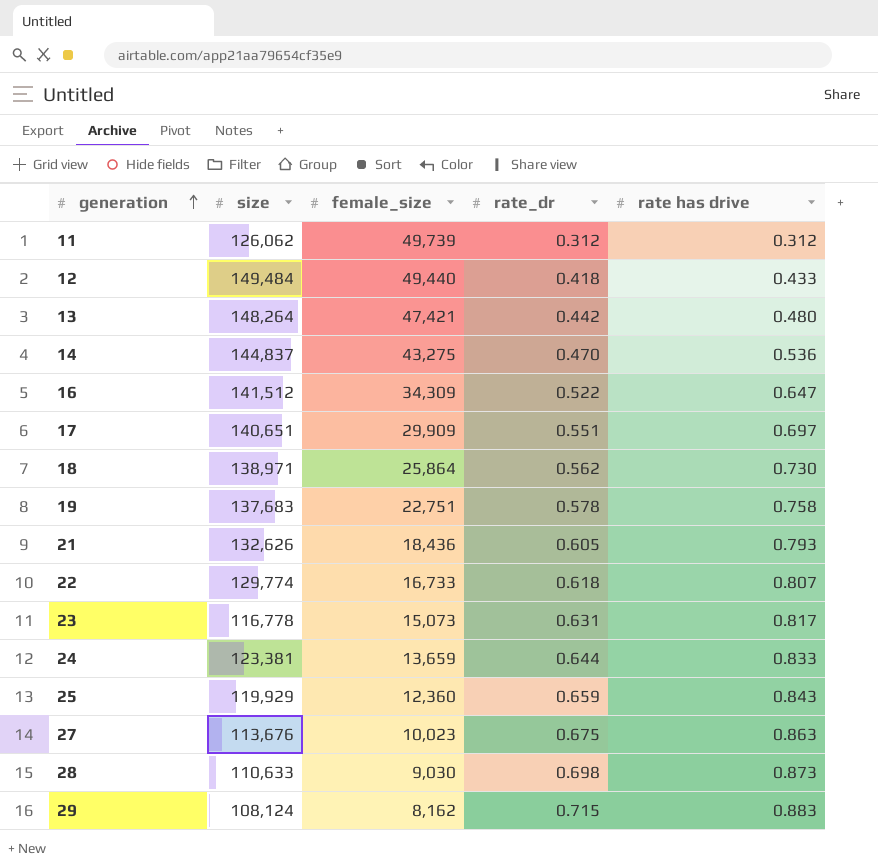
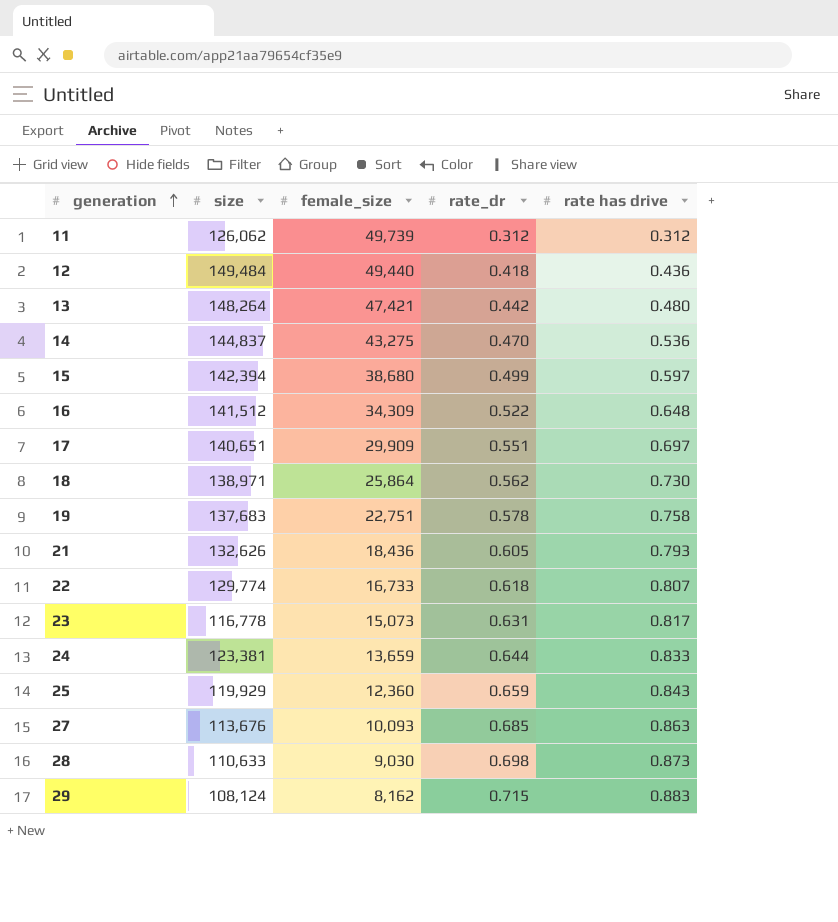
12 | rate has drive: 0.433 -> 0.436
row 15: none -> 142,394 | 38,680 | 0.499 | 0.597
16 | rate has drive: 0.647 -> 0.648
27 | female_size: 10,023 -> 10,093
27 | rate_dr: 0.675 -> 0.685

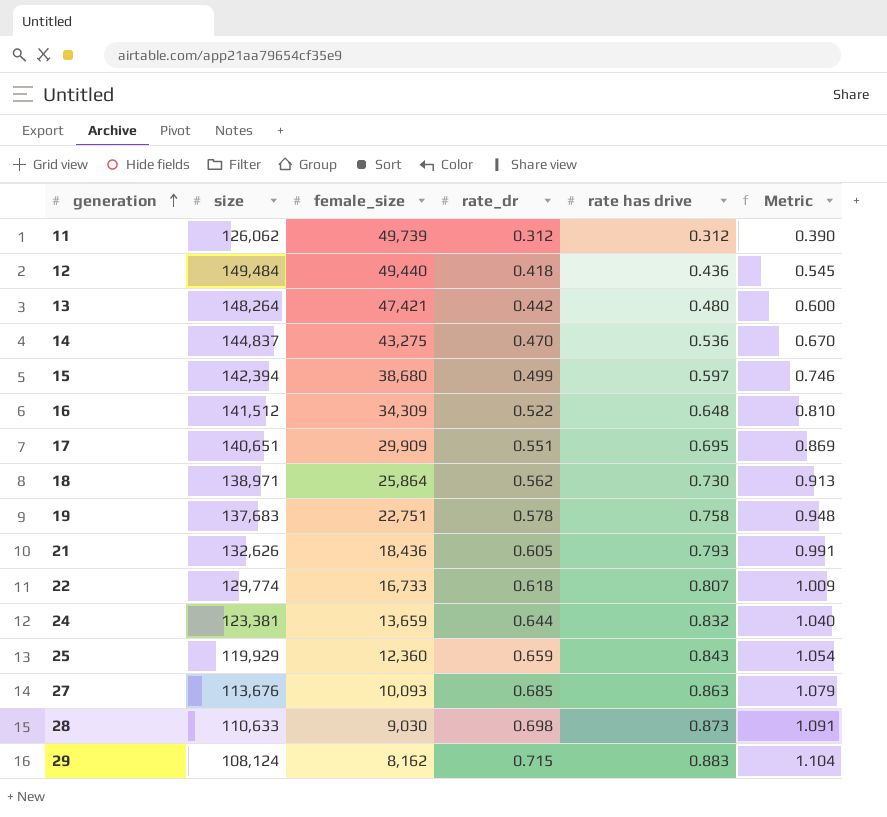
column Metric | formula: none -> [rate has drive] * 1.25
row 23: 116,778 | 15,073 | 0.631 | 0.817 -> none
17 | rate has drive: 0.697 -> 0.695
24 | rate has drive: 0.833 -> 0.832

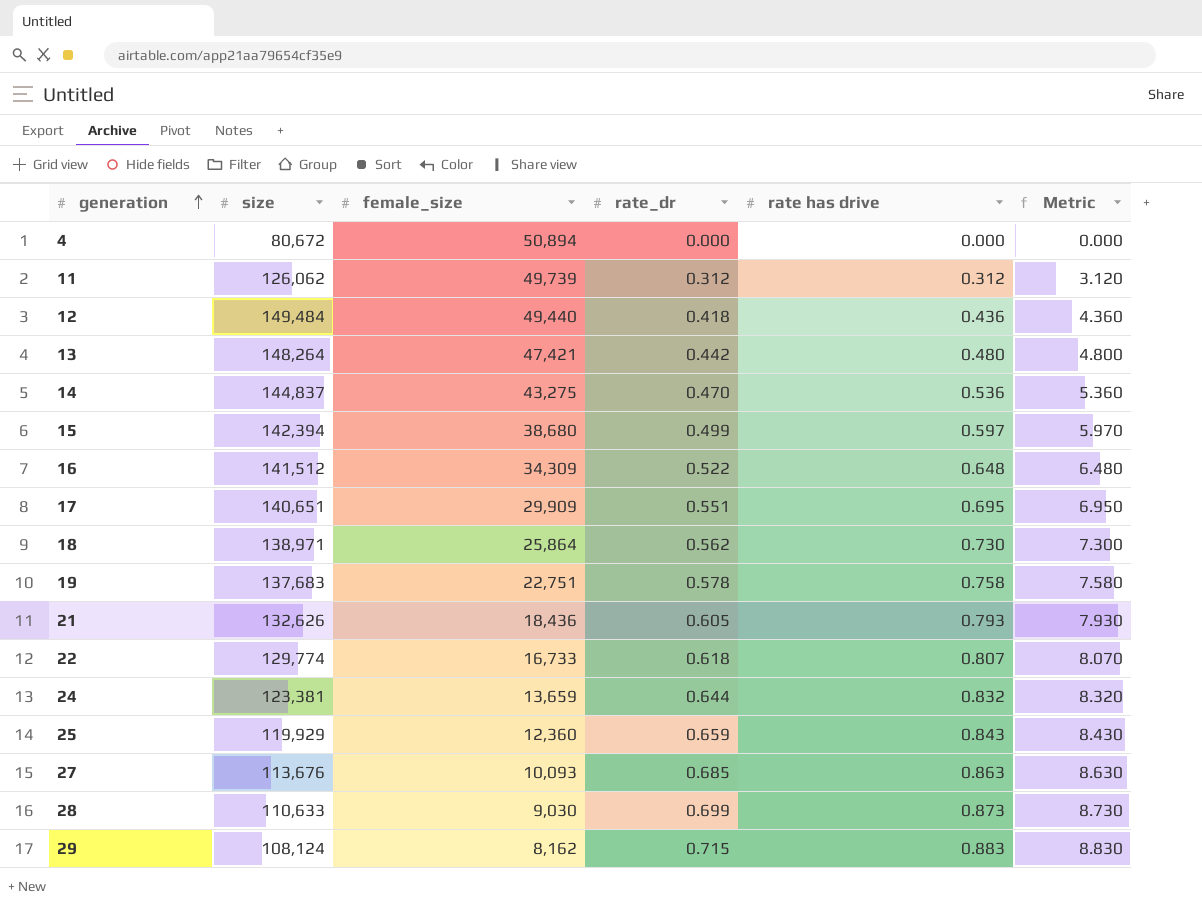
column Metric | formula: [rate has drive] * 1.25 -> [rate has drive] * 10
row 4: none -> 80,672 | 50,894 | 0.000 | 0.000 | 0.000
28 | rate_dr: 0.698 -> 0.699

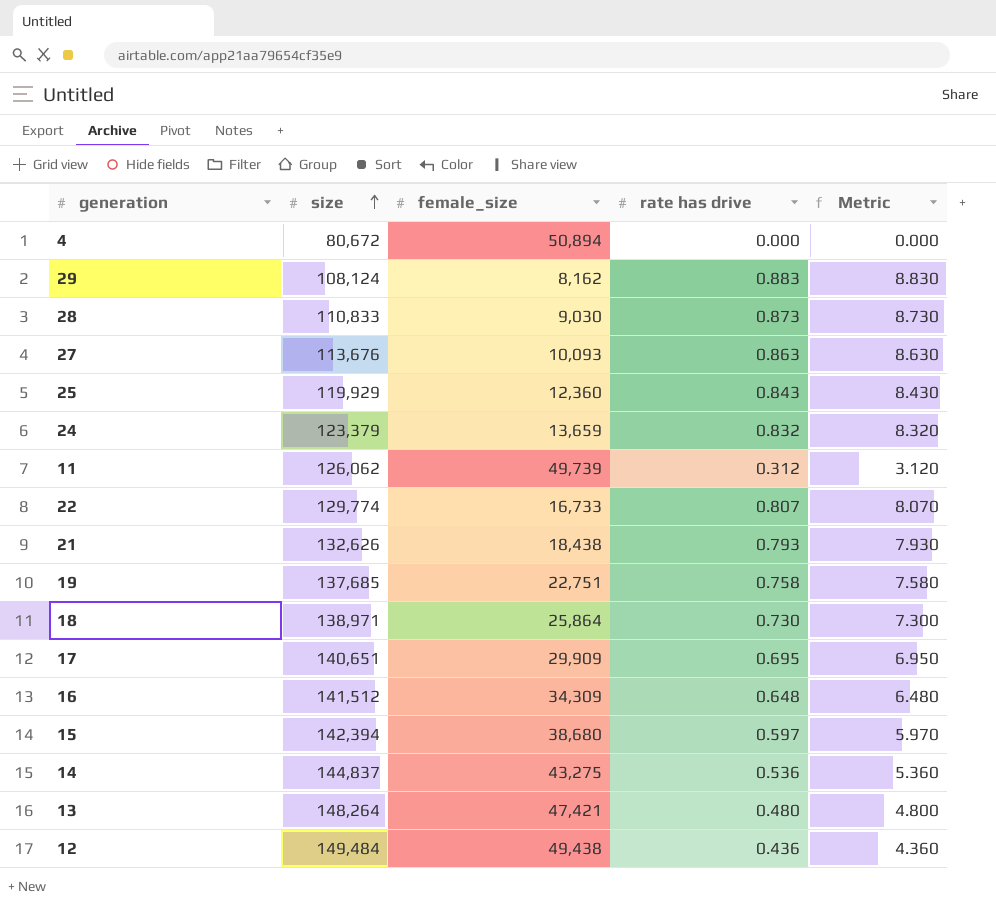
row order: generation ascending -> size ascending
column rate_dr | position: 4 -> none
28 | size: 110,633 -> 110,833
24 | size: 123,381 -> 123,379
21 | female_size: 18,436 -> 18,438
19 | size: 137,683 -> 137,685
12 | female_size: 49,440 -> 49,438

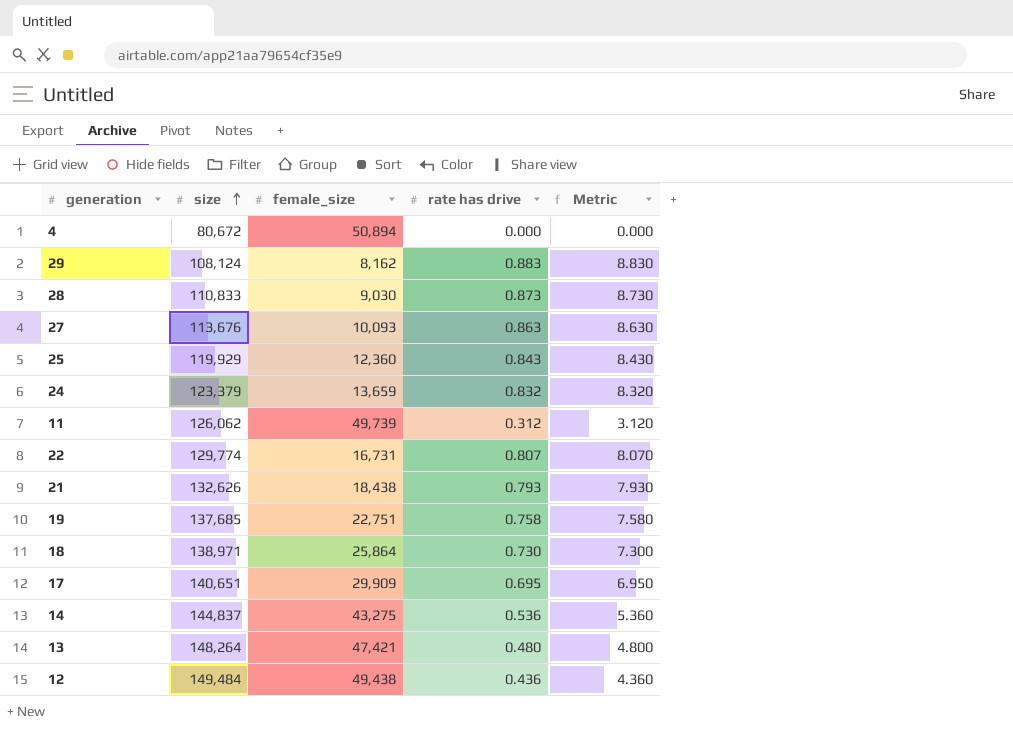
row 16: 141,512 | 34,309 | 0.648 | 6.480 -> none
row 15: 142,394 | 38,680 | 0.597 | 5.970 -> none
22 | female_size: 16,733 -> 16,731

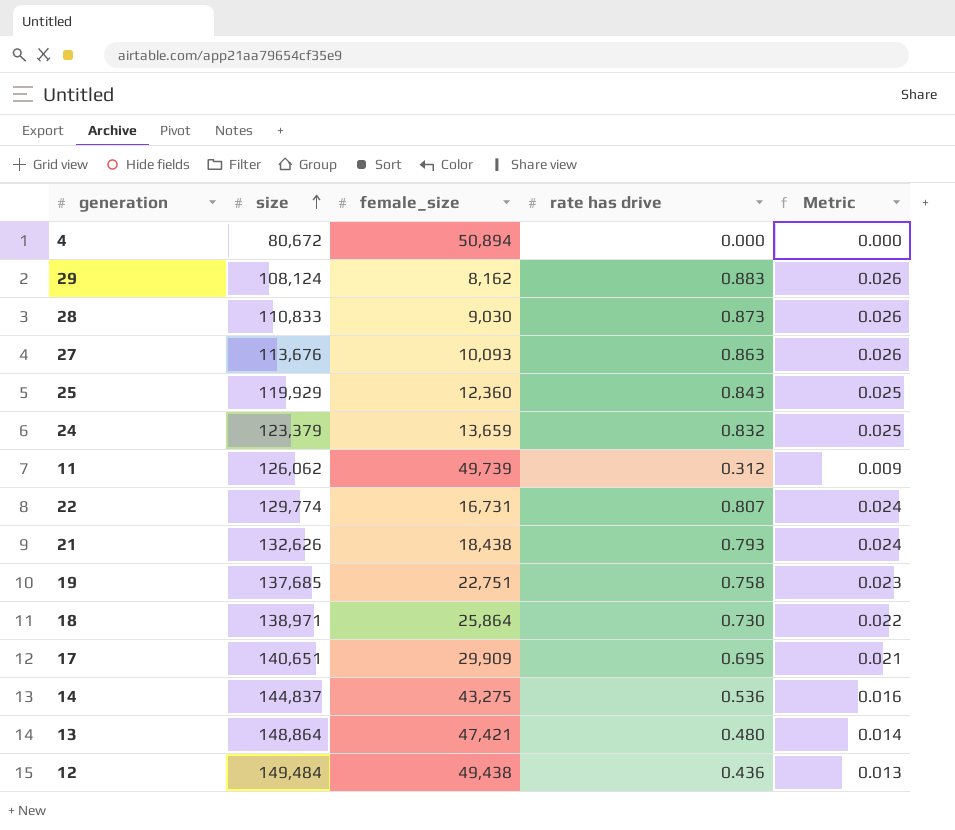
column Metric | formula: [rate has drive] * 10 -> [rate has drive] * 0.03
13 | size: 148,264 -> 148,864

